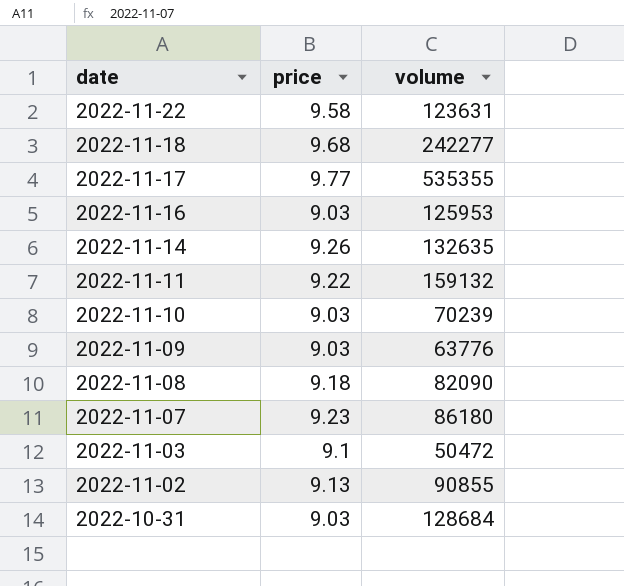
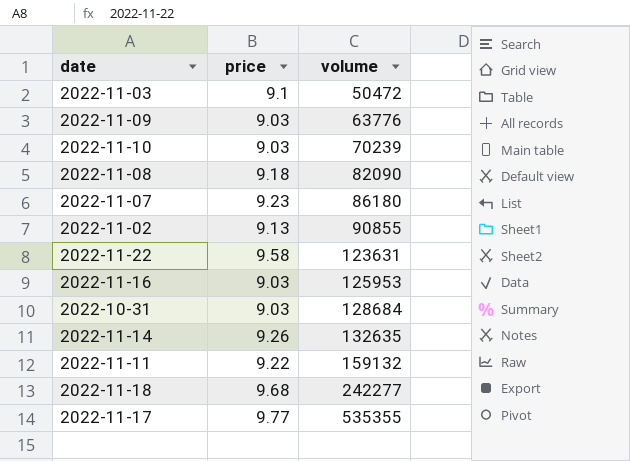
row order: date descending -> volume ascending

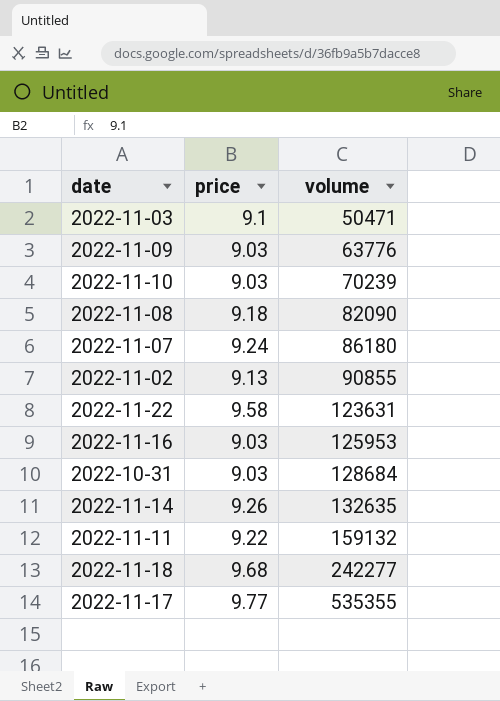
2022-11-03 | volume: 50472 -> 50471
2022-11-07 | price: 9.23 -> 9.24

